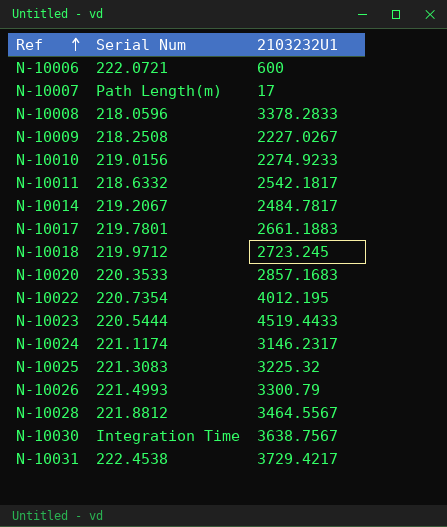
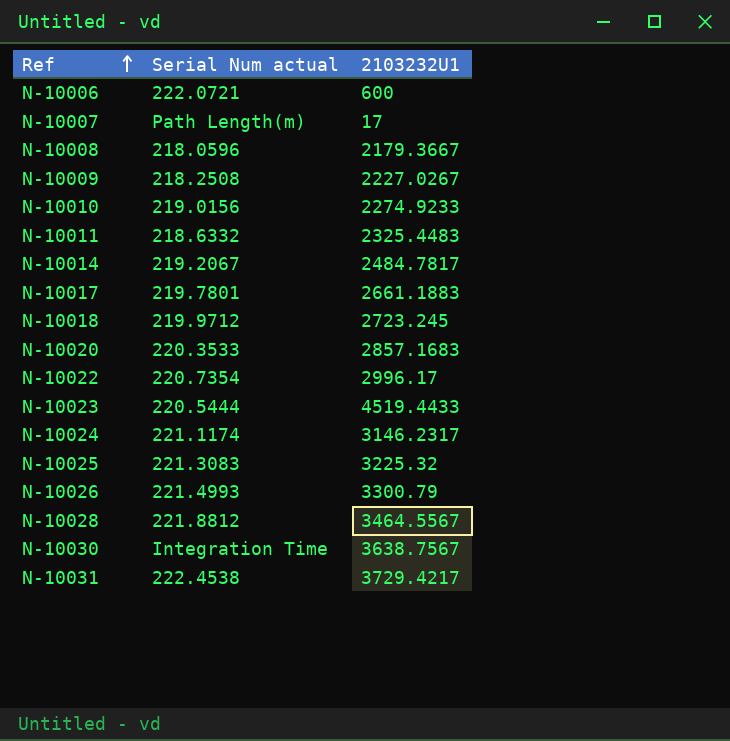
column name: Serial Num -> Serial Num actual
N-10008 | 2103232U1: 3378.2833 -> 2179.3667
N-10011 | 2103232U1: 2542.1817 -> 2325.4483
N-10022 | 2103232U1: 4012.195 -> 2996.17

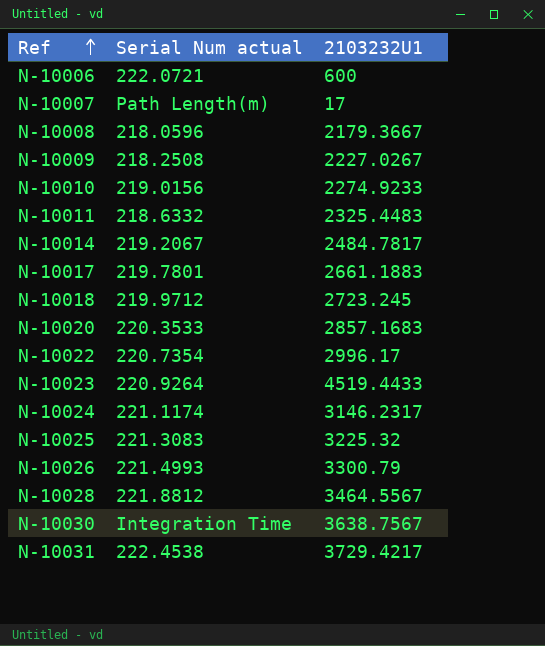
N-10023 | Serial Num actual: 220.5444 -> 220.9264

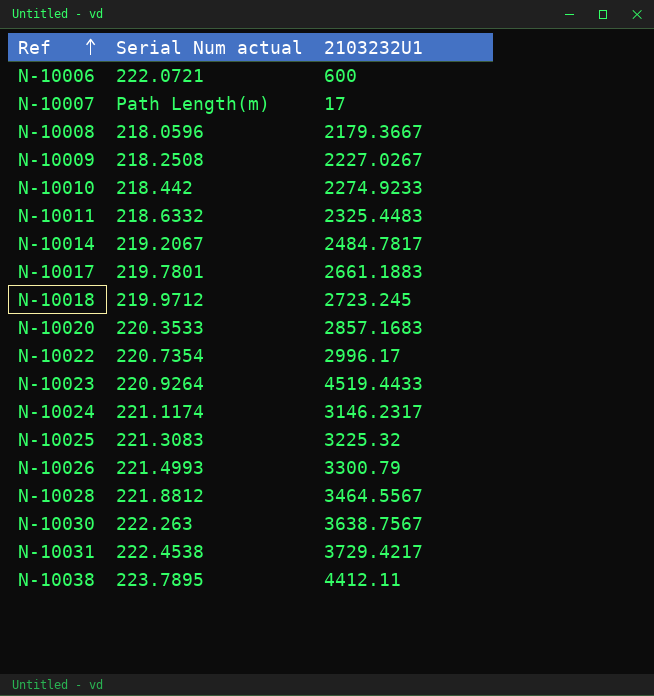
N-10010 | Serial Num actual: 219.0156 -> 218.442
N-10030 | Serial Num actual: Integration Time -> 222.263
row N-10038: none -> 223.7895 | 4412.11

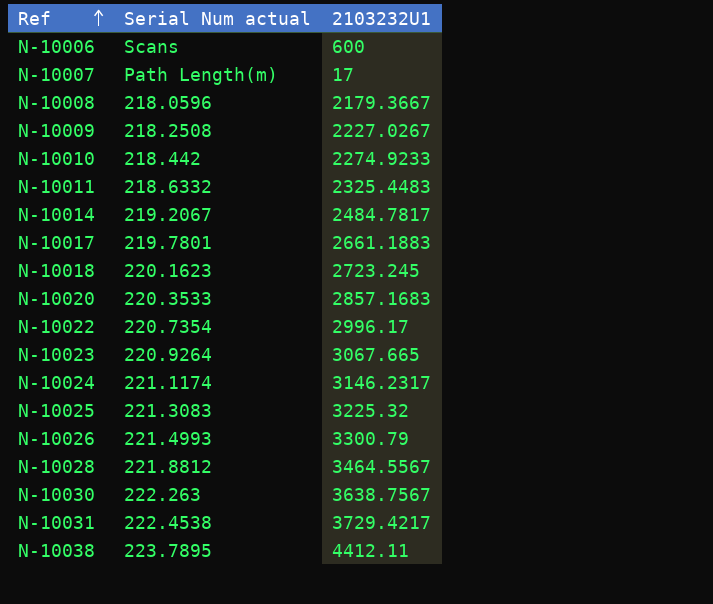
N-10006 | Serial Num actual: 222.0721 -> Scans
N-10018 | Serial Num actual: 219.9712 -> 220.1623
N-10023 | 2103232U1: 4519.4433 -> 3067.665

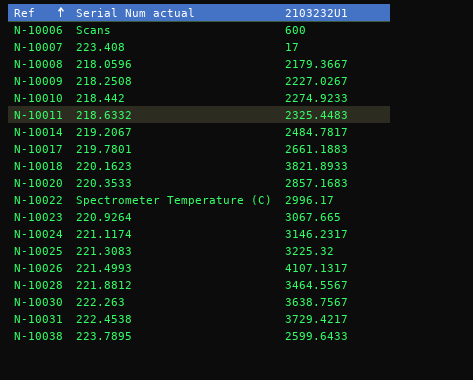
N-10007 | Serial Num actual: Path Length(m) -> 223.408
N-10018 | 2103232U1: 2723.245 -> 3821.8933
N-10022 | Serial Num actual: 220.7354 -> Spectrometer Temperature (C)
N-10026 | 2103232U1: 3300.79 -> 4107.1317
N-10038 | 2103232U1: 4412.11 -> 2599.6433

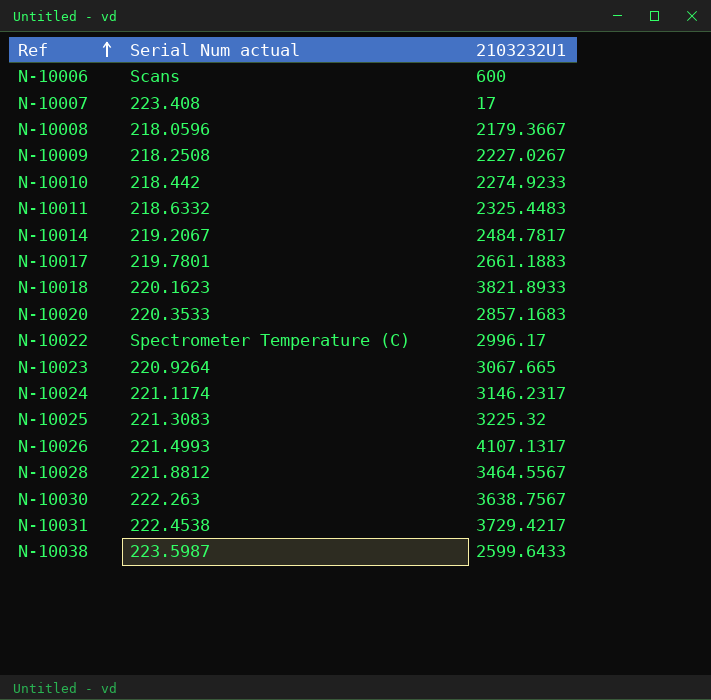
N-10038 | Serial Num actual: 223.7895 -> 223.5987

